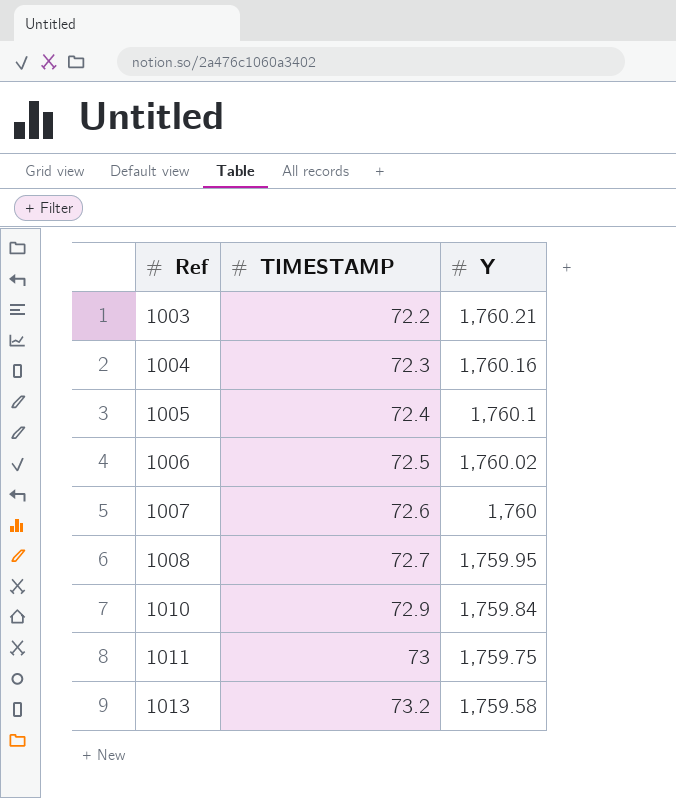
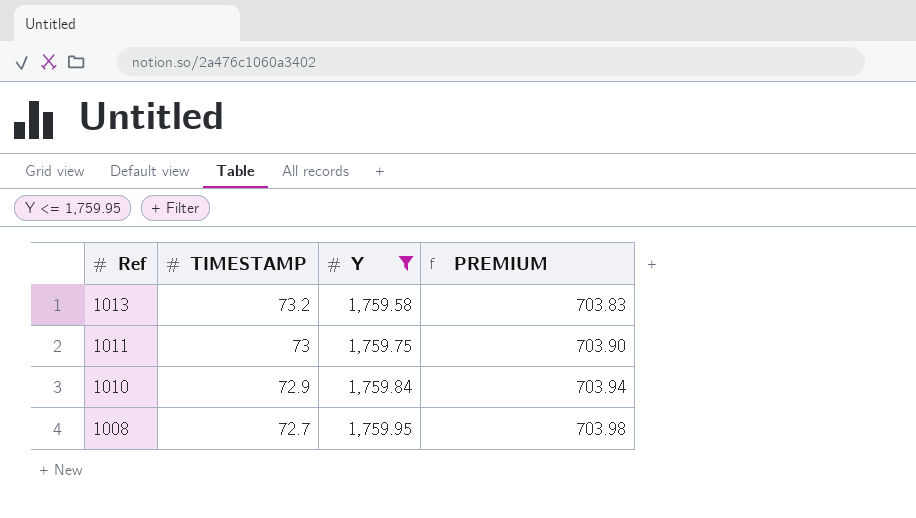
filter: none -> Y <= 1,759.95
row order: Ref ascending -> Ref descending
column PREMIUM | formula: none -> [Y] * 0.4

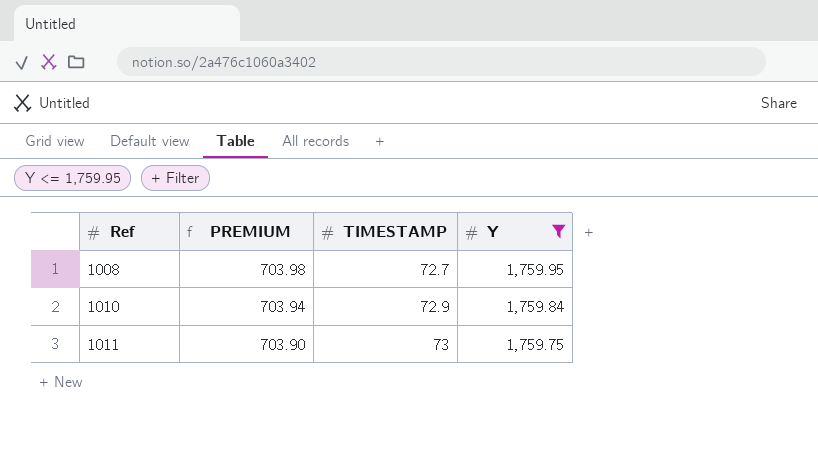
row order: Ref descending -> Ref ascending
column PREMIUM | position: 4 -> 2
row 1013: 73.2 | 1,759.58 | 703.83 -> none

